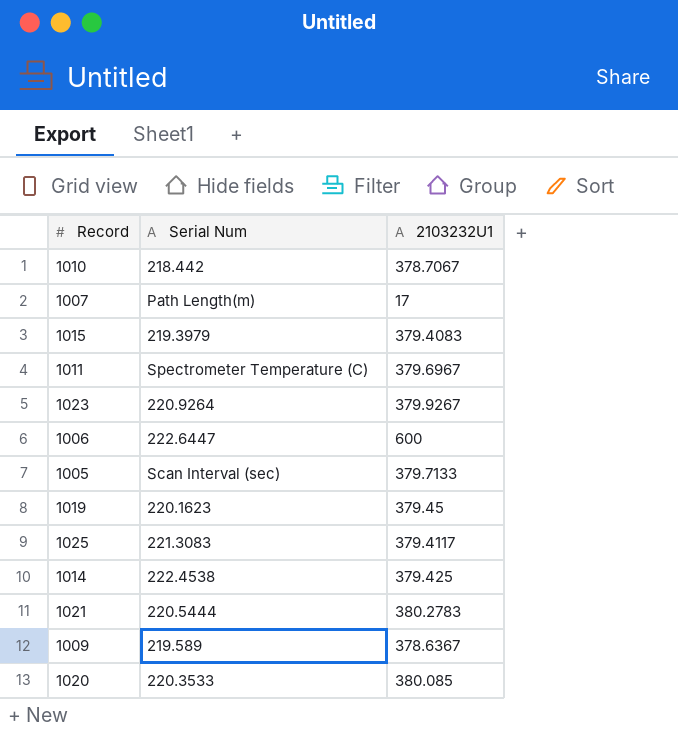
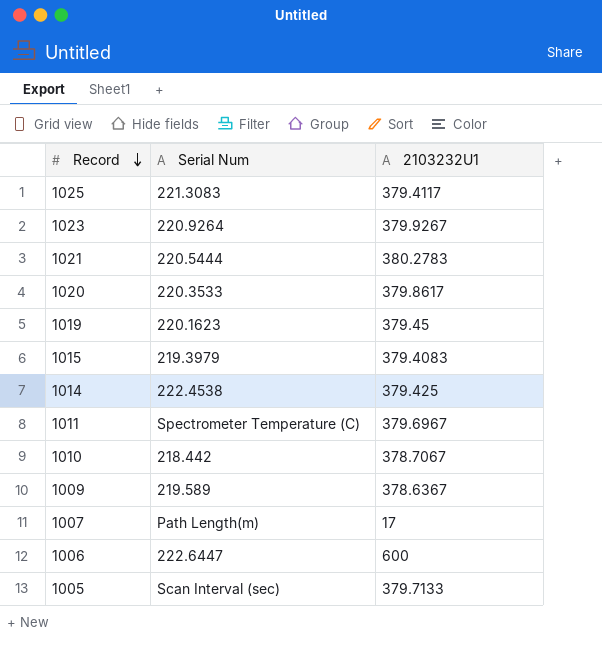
row order: none -> Record descending
1020 | 2103232U1: 380.085 -> 379.8617

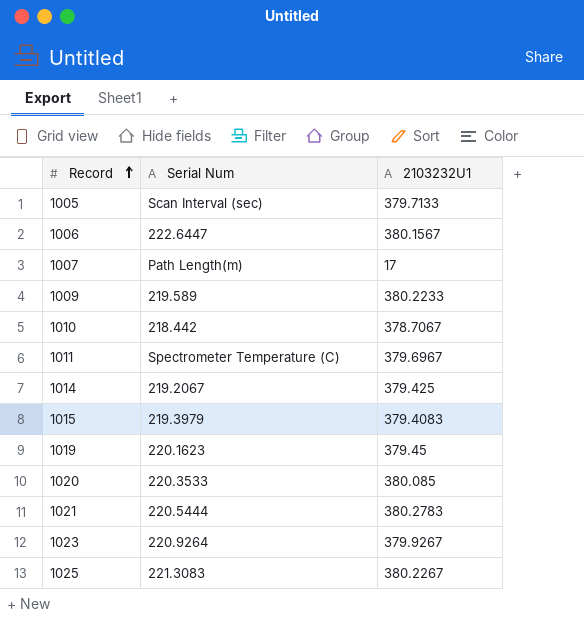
row order: Record descending -> Record ascending
1006 | 2103232U1: 600 -> 380.1567
1009 | 2103232U1: 378.6367 -> 380.2233
1014 | Serial Num: 222.4538 -> 219.2067
1020 | 2103232U1: 379.8617 -> 380.085
1025 | 2103232U1: 379.4117 -> 380.2267

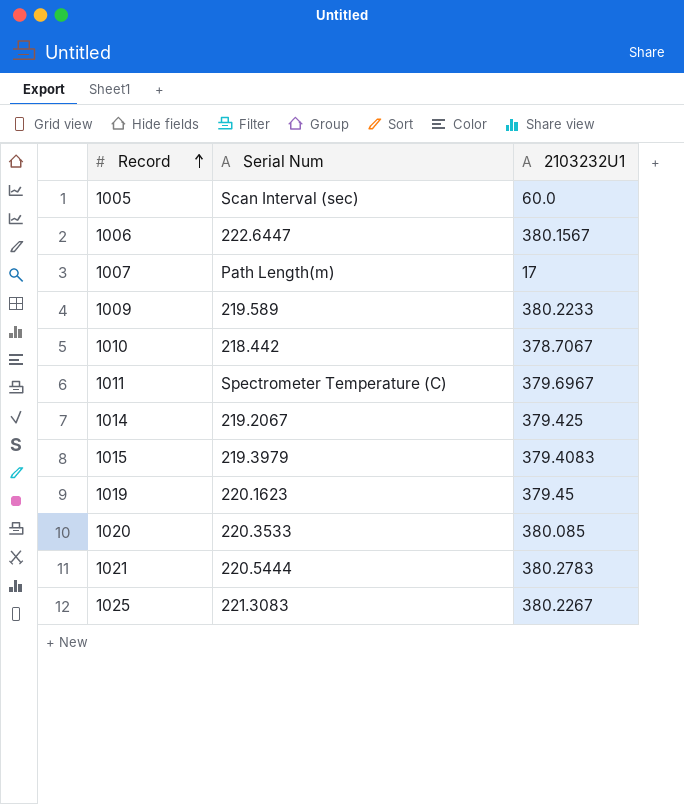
row 1023: 220.9264 | 379.9267 -> none
1005 | 2103232U1: 379.7133 -> 60.0

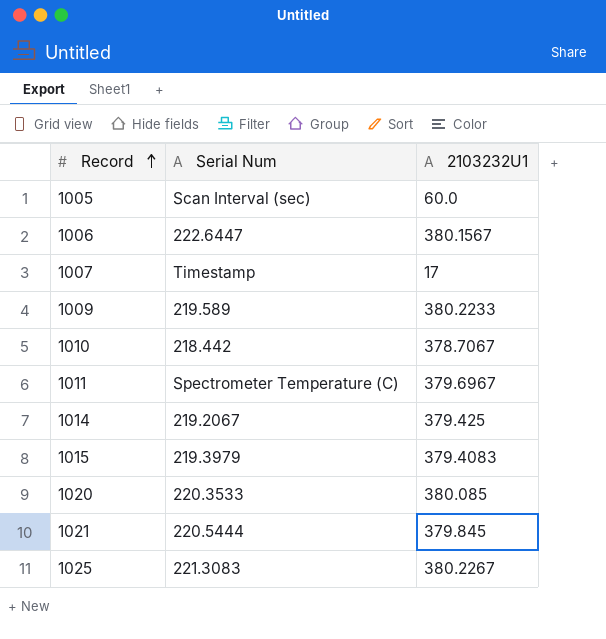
row 1019: 220.1623 | 379.45 -> none
1007 | Serial Num: Path Length(m) -> Timestamp
1021 | 2103232U1: 380.2783 -> 379.845

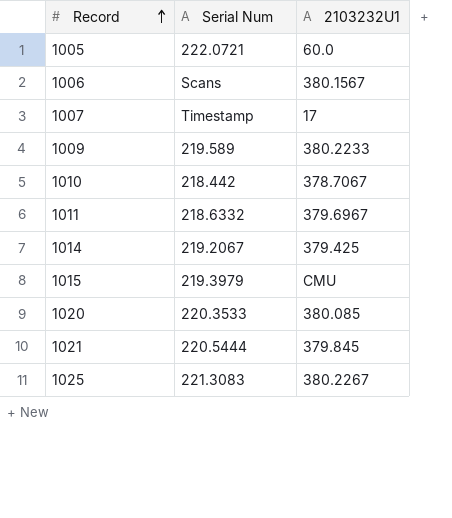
1005 | Serial Num: Scan Interval (sec) -> 222.0721
1006 | Serial Num: 222.6447 -> Scans
1011 | Serial Num: Spectrometer Temperature (C) -> 218.6332
1015 | 2103232U1: 379.4083 -> CMU

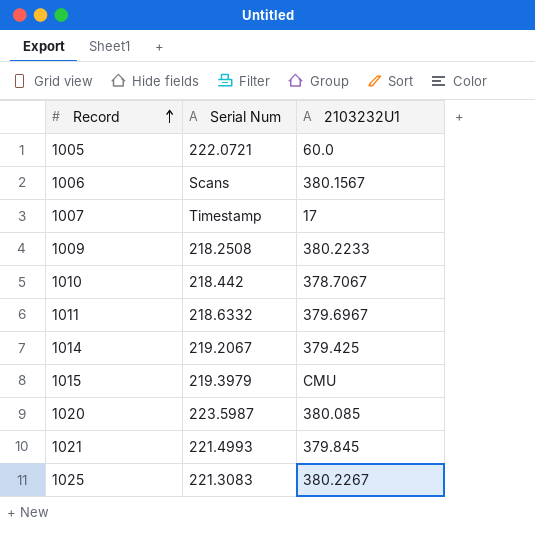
1009 | Serial Num: 219.589 -> 218.2508
1020 | Serial Num: 220.3533 -> 223.5987
1021 | Serial Num: 220.5444 -> 221.4993

